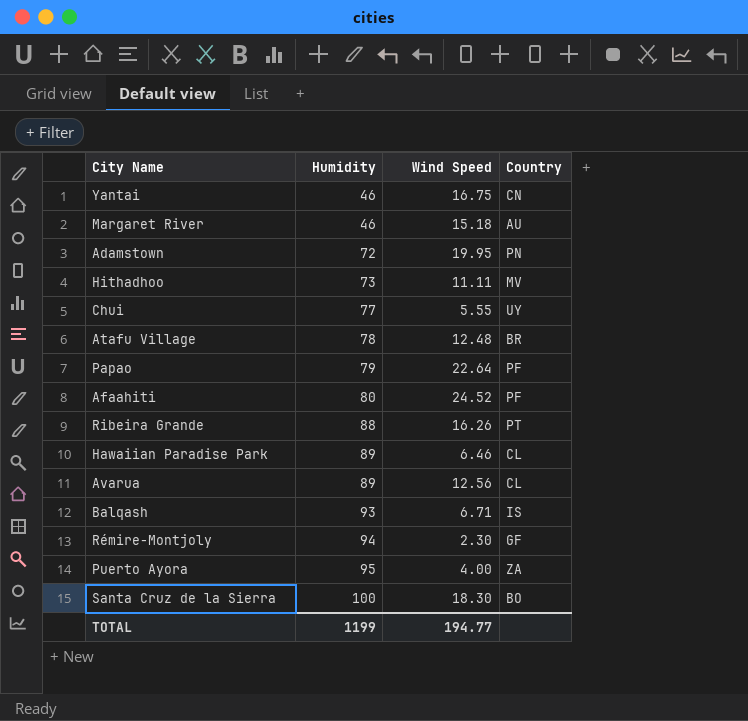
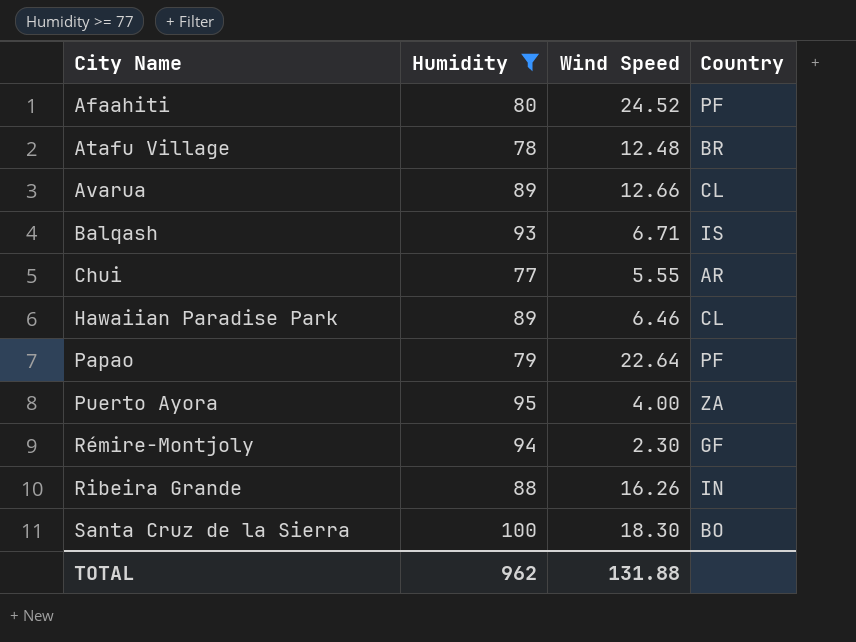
filter: none -> Humidity >= 77
row order: Humidity ascending -> City Name ascending
Avarua | Wind Speed: 12.56 -> 12.66
Chui | Country: UY -> AR
Ribeira Grande | Country: PT -> IN
TOTAL | Humidity: 1199 -> 962
TOTAL | Wind Speed: 194.77 -> 131.88

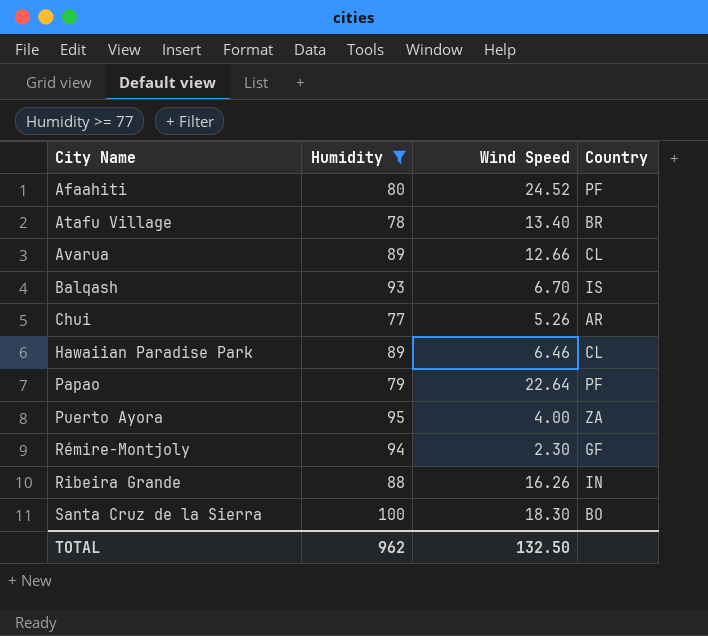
Atafu Village | Wind Speed: 12.48 -> 13.40
Balqash | Wind Speed: 6.71 -> 6.70
Chui | Wind Speed: 5.55 -> 5.26
TOTAL | Wind Speed: 131.88 -> 132.50

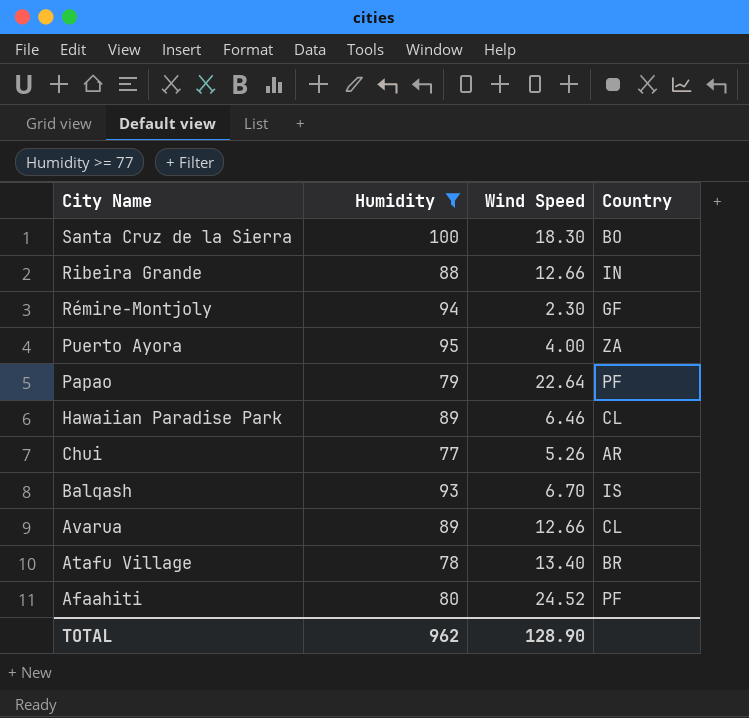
row order: City Name ascending -> City Name descending
Ribeira Grande | Wind Speed: 16.26 -> 12.66
TOTAL | Wind Speed: 132.50 -> 128.90

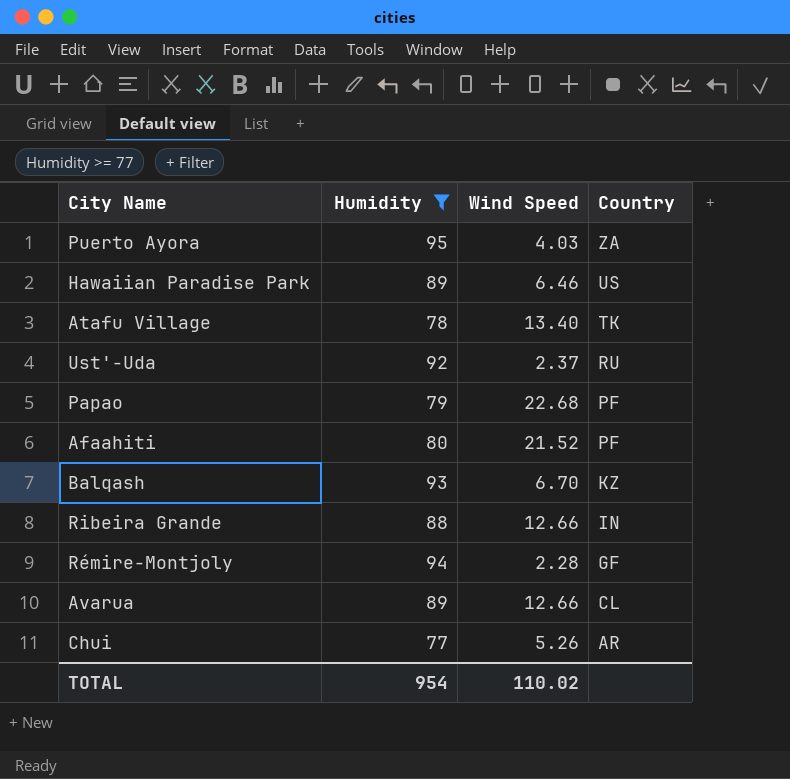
row order: City Name descending -> Country descending
row Santa Cruz de la Sierra: 100 | 18.30 | BO -> none
Puerto Ayora | Wind Speed: 4.00 -> 4.03
Hawaiian Paradise Park | Country: CL -> US
Atafu Village | Country: BR -> TK
row Ust'-Uda: none -> 92 | 2.37 | RU
Papao | Wind Speed: 22.64 -> 22.68
Afaahiti | Wind Speed: 24.52 -> 21.52
Balqash | Country: IS -> KZ
Rémire-Montjoly | Wind Speed: 2.30 -> 2.28
TOTAL | Humidity: 962 -> 954
TOTAL | Wind Speed: 128.90 -> 110.02

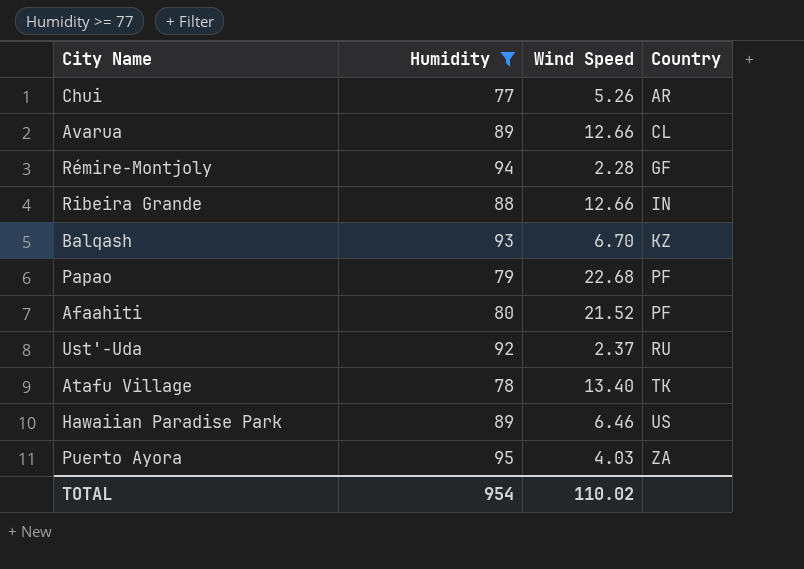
row order: Country descending -> Country ascending

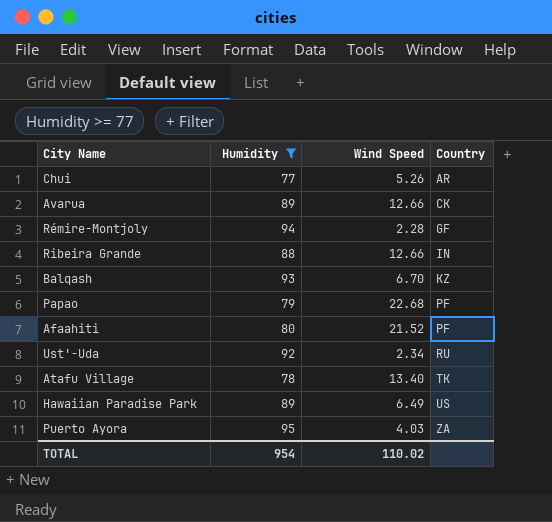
Avarua | Country: CL -> CK
Ust'-Uda | Wind Speed: 2.37 -> 2.34
Hawaiian Paradise Park | Wind Speed: 6.46 -> 6.49

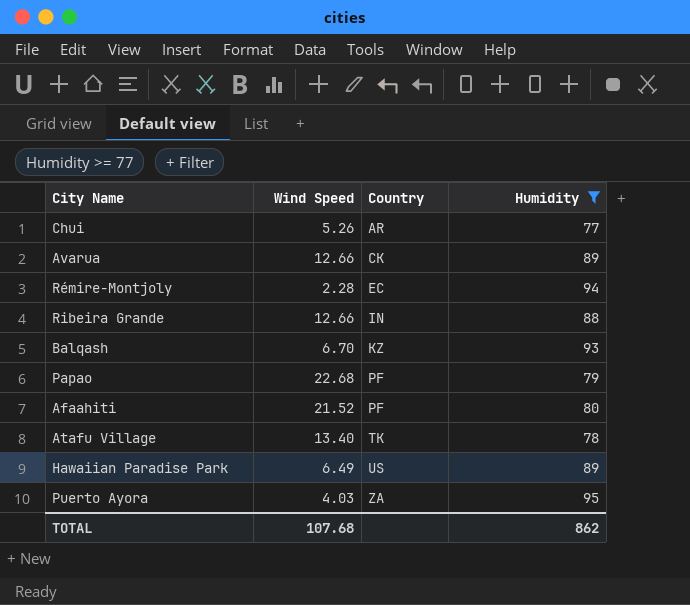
column Humidity | position: 2 -> 4
row Ust'-Uda: 92 | 2.34 | RU -> none
Rémire-Montjoly | Country: GF -> EC
TOTAL | Wind Speed: 110.02 -> 107.68
TOTAL | Humidity: 954 -> 862

